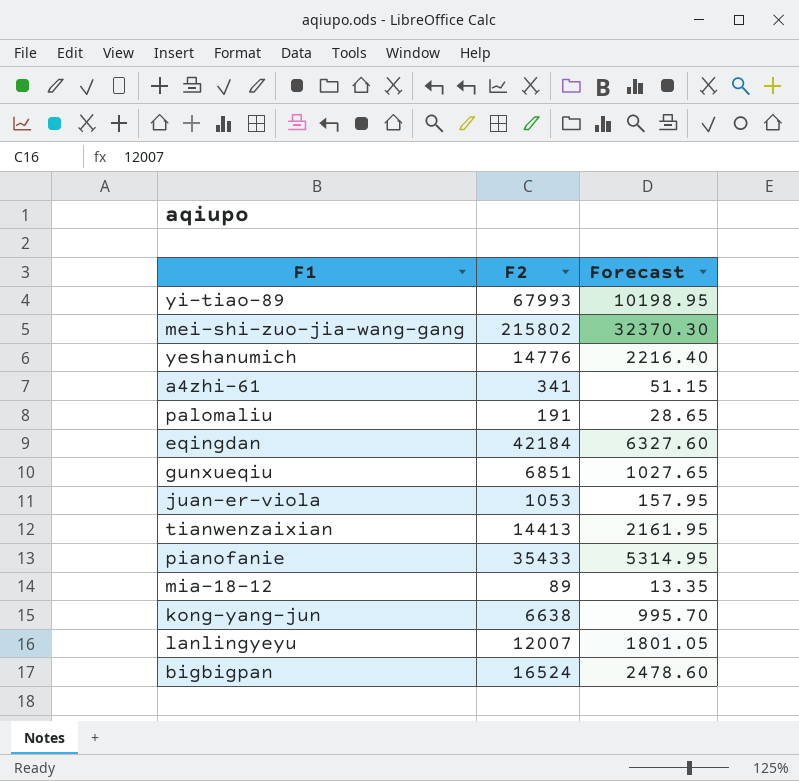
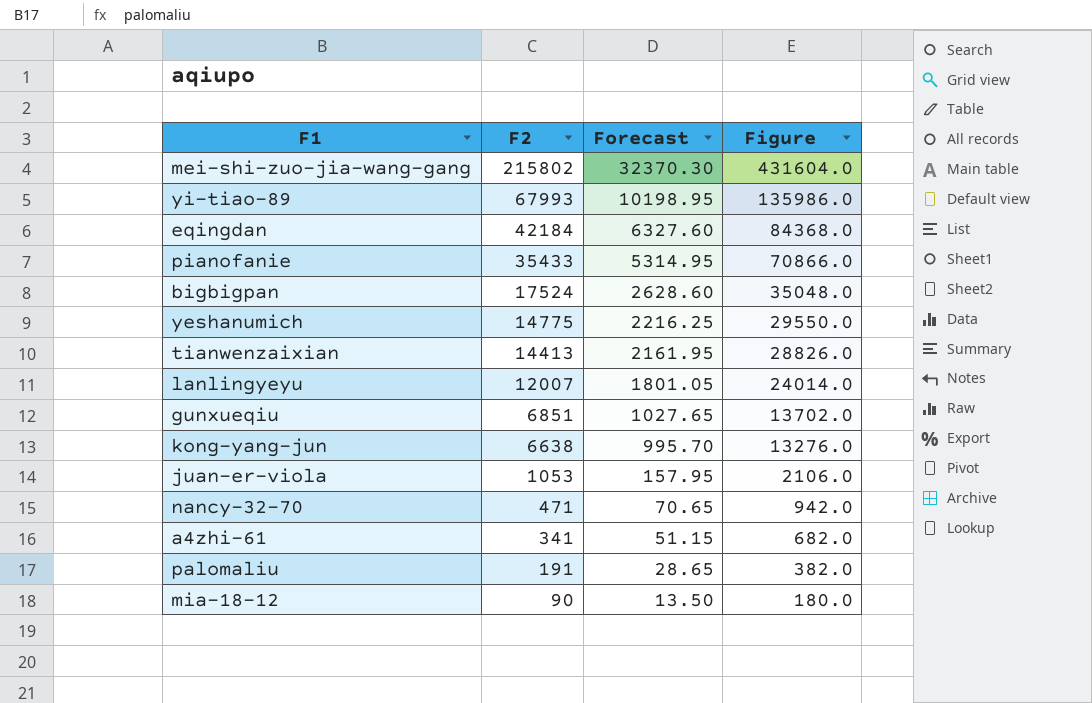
row order: none -> F2 descending
column Figure | formula: none -> [F2] * 2
bigbigpan | F2: 16524 -> 17524
bigbigpan | Forecast: 2478.60 -> 2628.60
yeshanumich | F2: 14776 -> 14775
yeshanumich | Forecast: 2216.40 -> 2216.25
row nancy-32-70: none -> 471 | 70.65 | 942.0
mia-18-12 | F2: 89 -> 90
mia-18-12 | Forecast: 13.35 -> 13.50

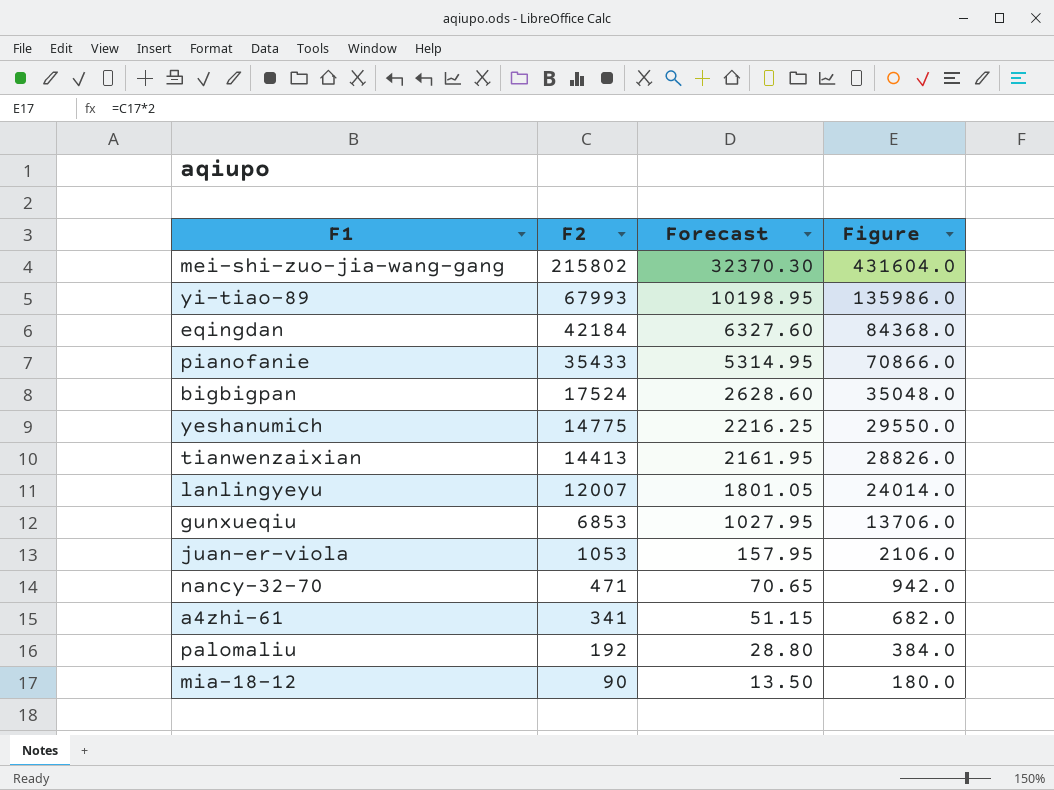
row kong-yang-jun: 6638 | 995.70 | 13276.0 -> none
gunxueqiu | F2: 6851 -> 6853
gunxueqiu | Forecast: 1027.65 -> 1027.95
gunxueqiu | Figure: 13702.0 -> 13706.0
palomaliu | F2: 191 -> 192
palomaliu | Forecast: 28.65 -> 28.80
palomaliu | Figure: 382.0 -> 384.0

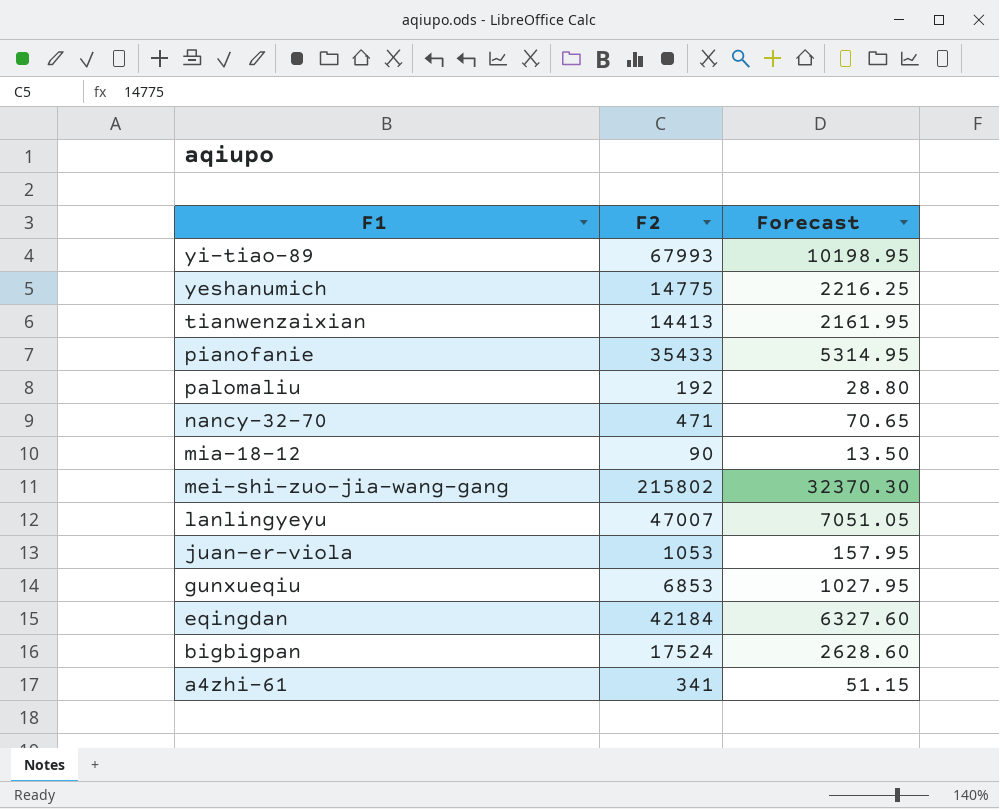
row order: F2 descending -> F1 descending
column Figure | formula: [F2] * 2 -> none
lanlingyeyu | F2: 12007 -> 47007
lanlingyeyu | Forecast: 1801.05 -> 7051.05

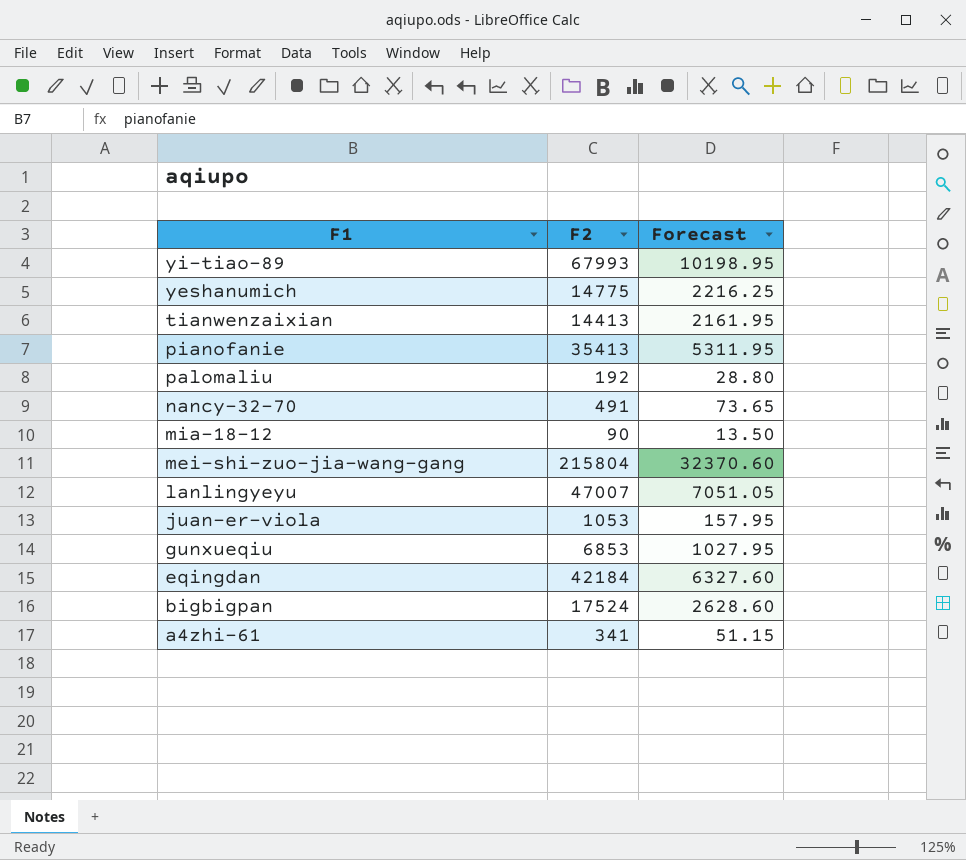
pianofanie | F2: 35433 -> 35413
pianofanie | Forecast: 5314.95 -> 5311.95
nancy-32-70 | F2: 471 -> 491
nancy-32-70 | Forecast: 70.65 -> 73.65
mei-shi-zuo-jia-wang-gang | F2: 215802 -> 215804
mei-shi-zuo-jia-wang-gang | Forecast: 32370.30 -> 32370.60

